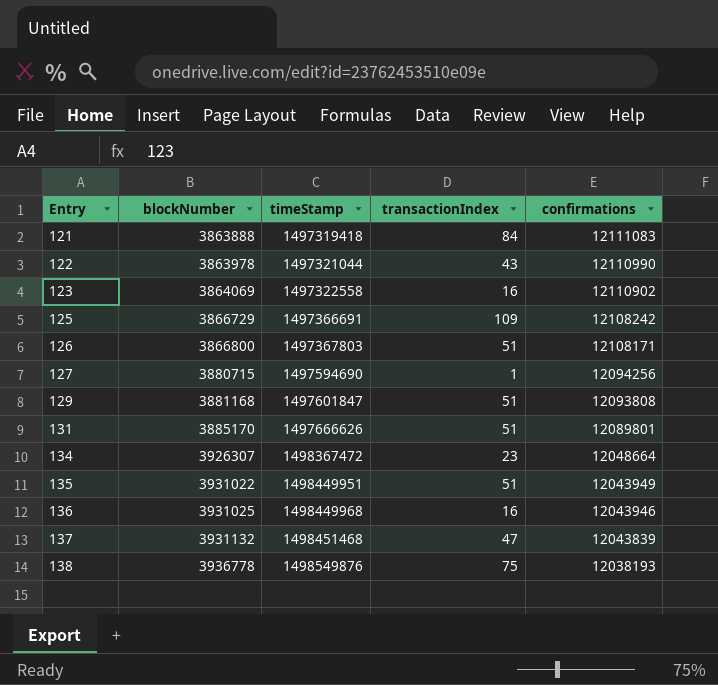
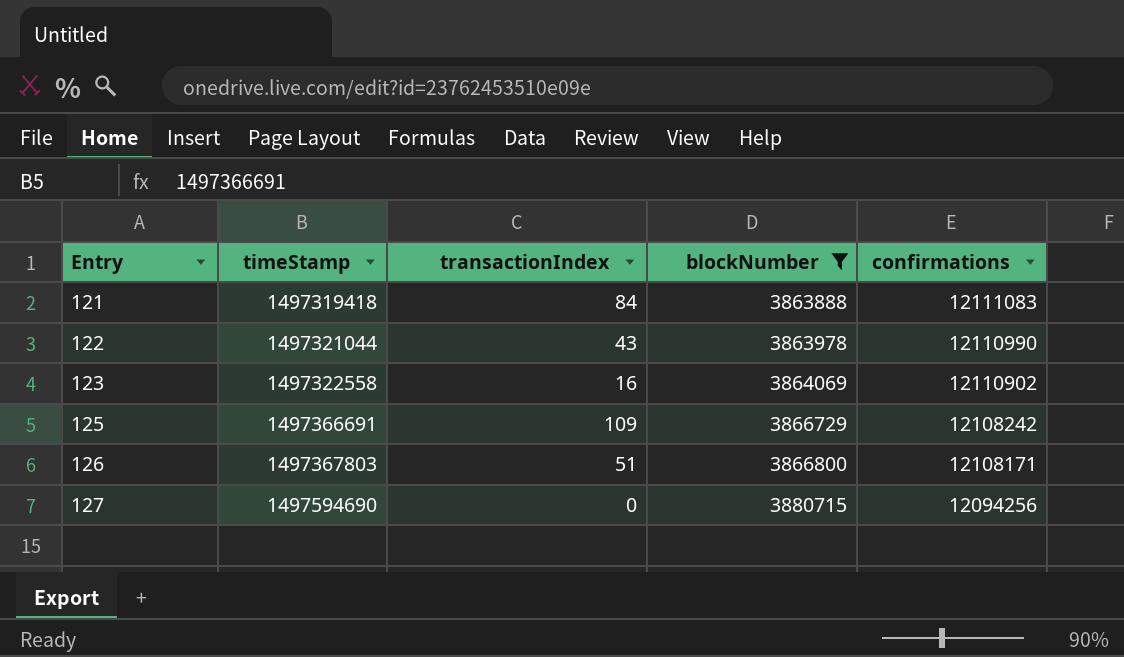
filter: none -> blockNumber <= 3880715
column blockNumber | position: 2 -> 4
127 | transactionIndex: 1 -> 0

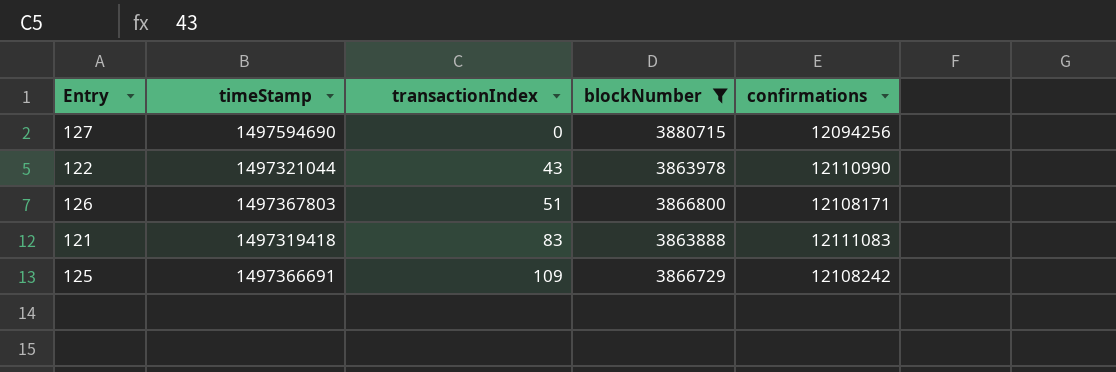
row order: Entry ascending -> transactionIndex ascending
row 123: 1497322558 | 16 | 3864069 | 12110902 -> none
121 | transactionIndex: 84 -> 83

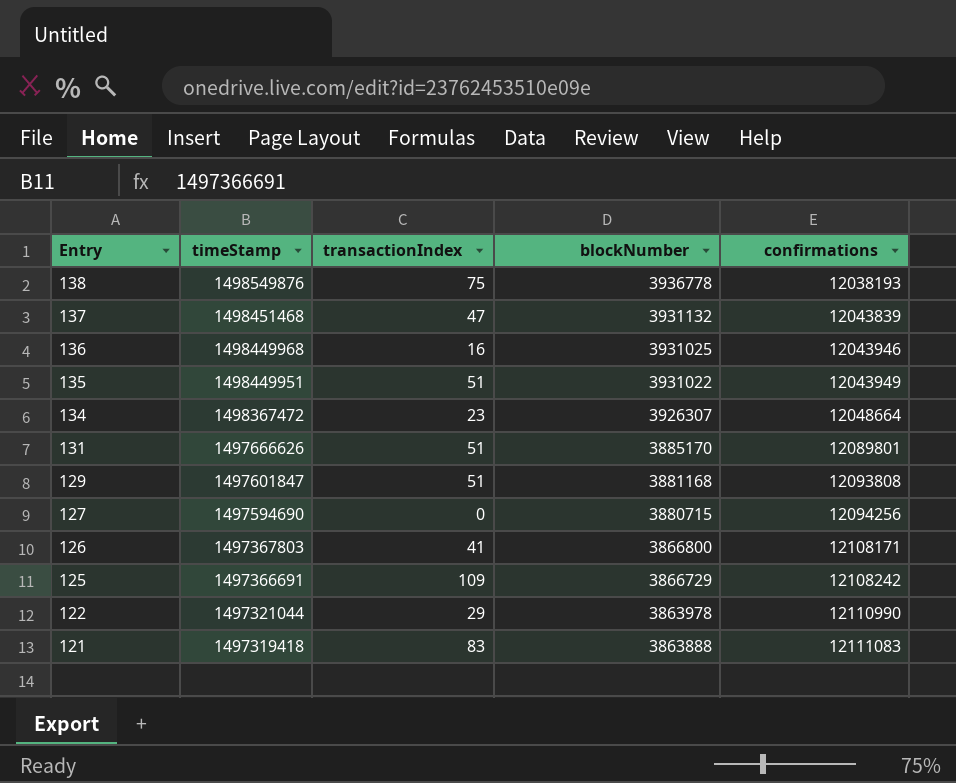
filter: blockNumber <= 3880715 -> none
row order: transactionIndex ascending -> Entry descending
126 | transactionIndex: 51 -> 41
122 | transactionIndex: 43 -> 29

